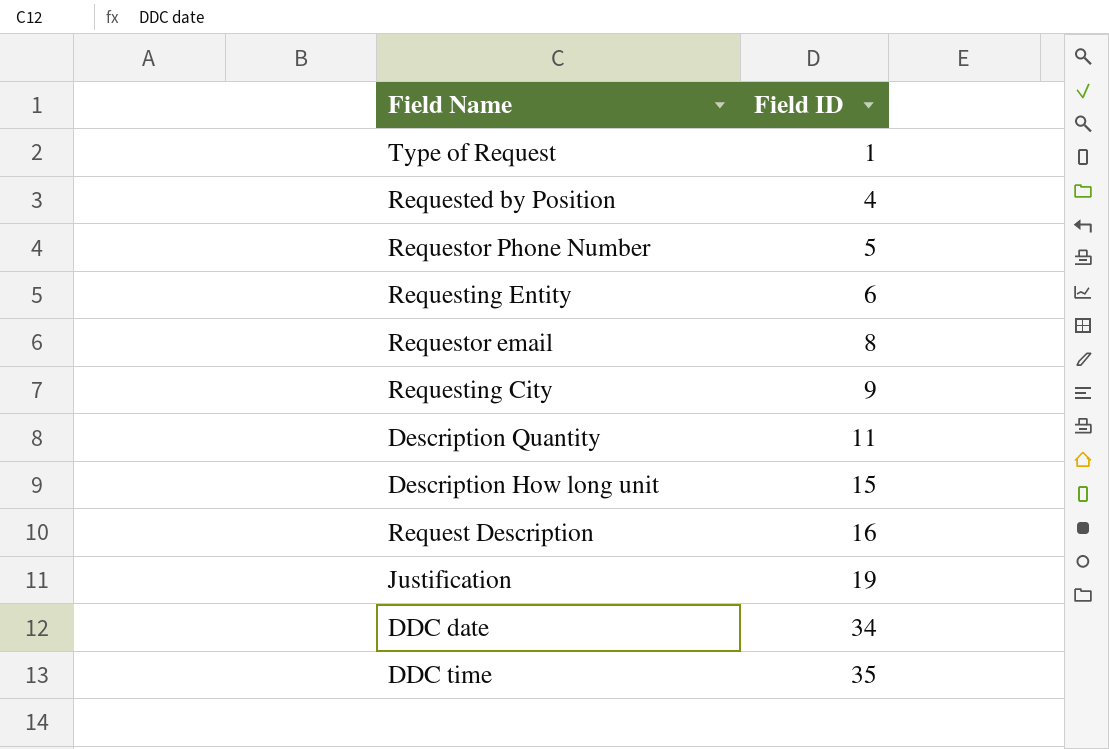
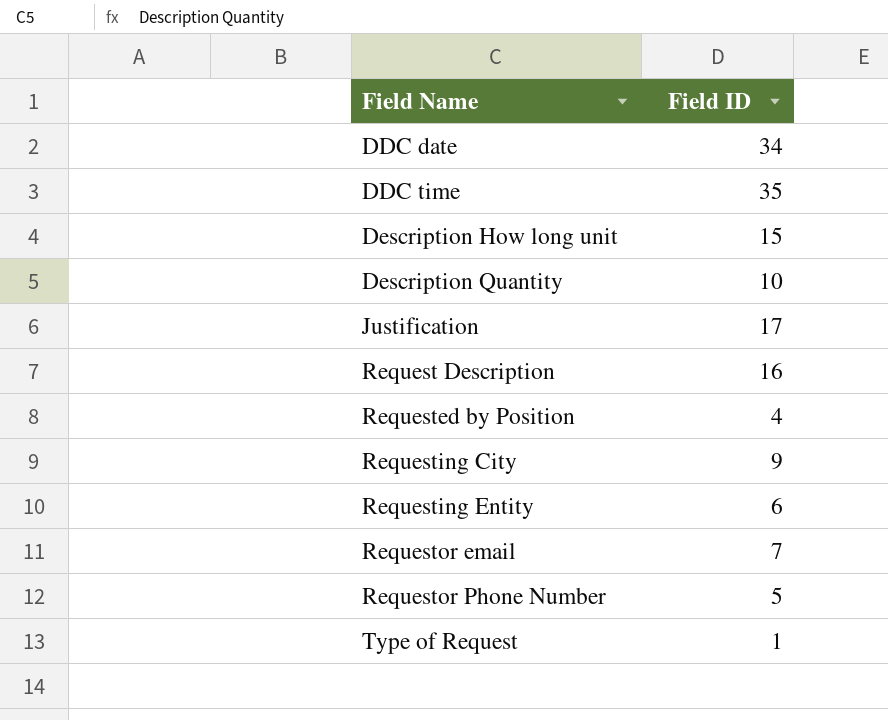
row order: Field ID ascending -> Field Name ascending
Description Quantity | Field ID: 11 -> 10
Justification | Field ID: 19 -> 17
Requestor email | Field ID: 8 -> 7

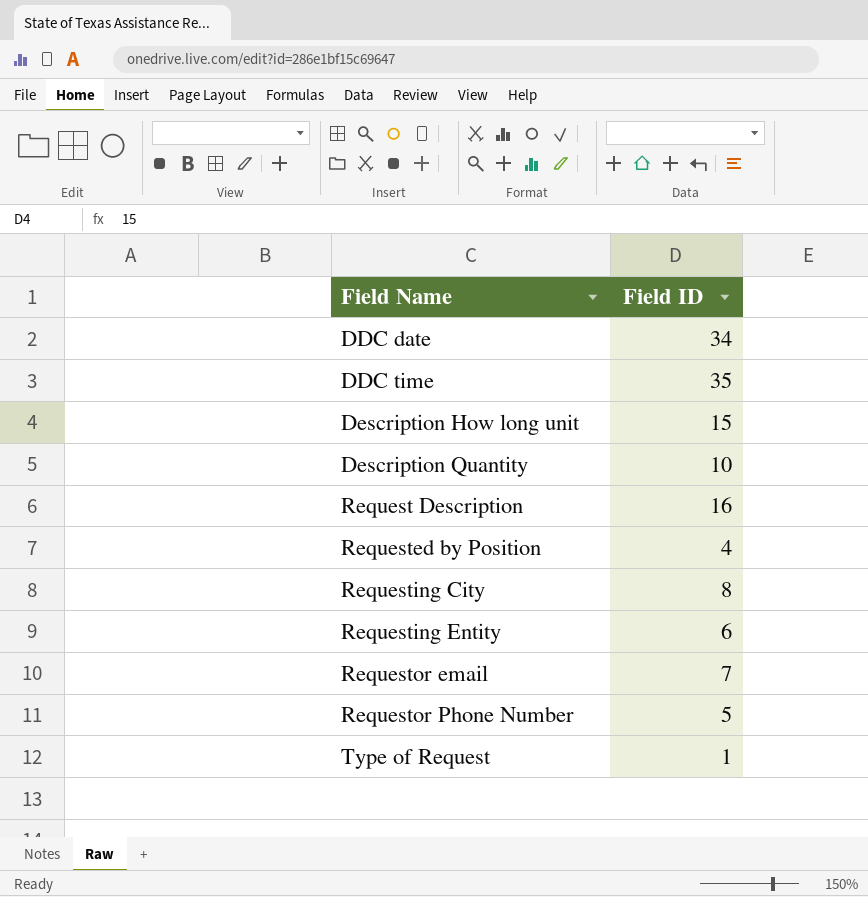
row Justification: 17 -> none
Requesting City | Field ID: 9 -> 8

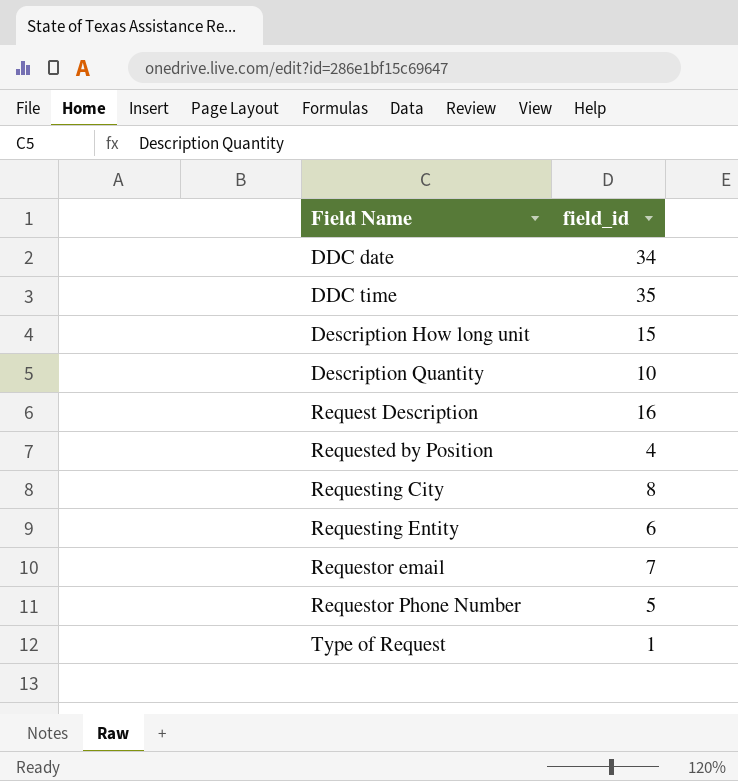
column name: Field ID -> field_id

